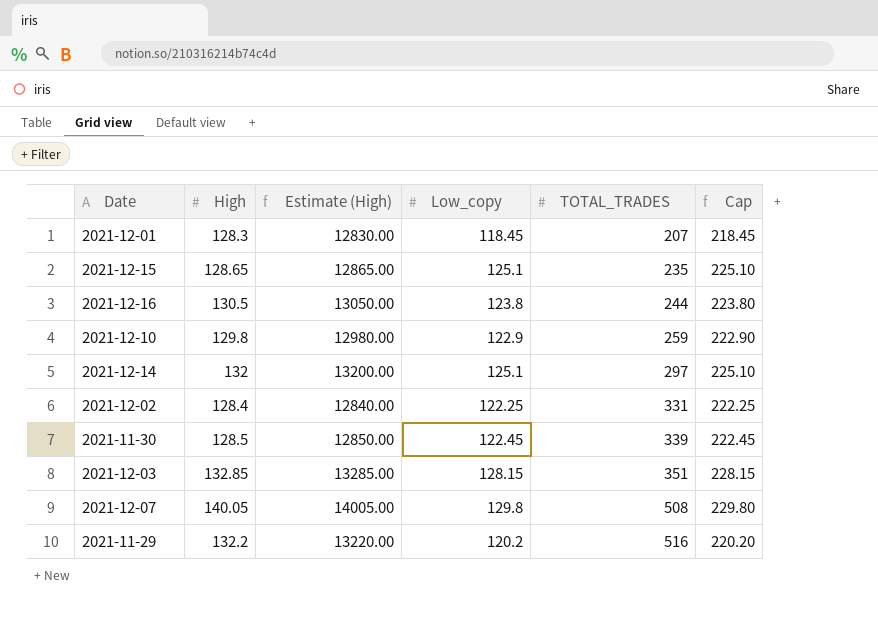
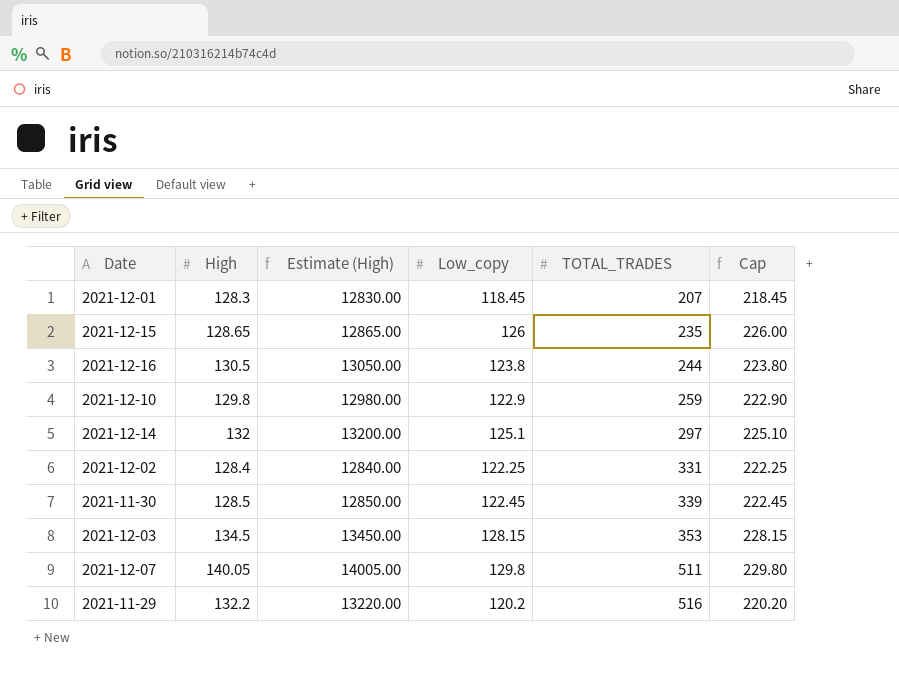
2021-12-15 | Low_copy: 125.1 -> 126
2021-12-15 | Cap: 225.10 -> 226.00
2021-12-03 | High: 132.85 -> 134.5
2021-12-03 | Estimate (High): 13285.00 -> 13450.00
2021-12-03 | TOTAL_TRADES: 351 -> 353
2021-12-07 | TOTAL_TRADES: 508 -> 511

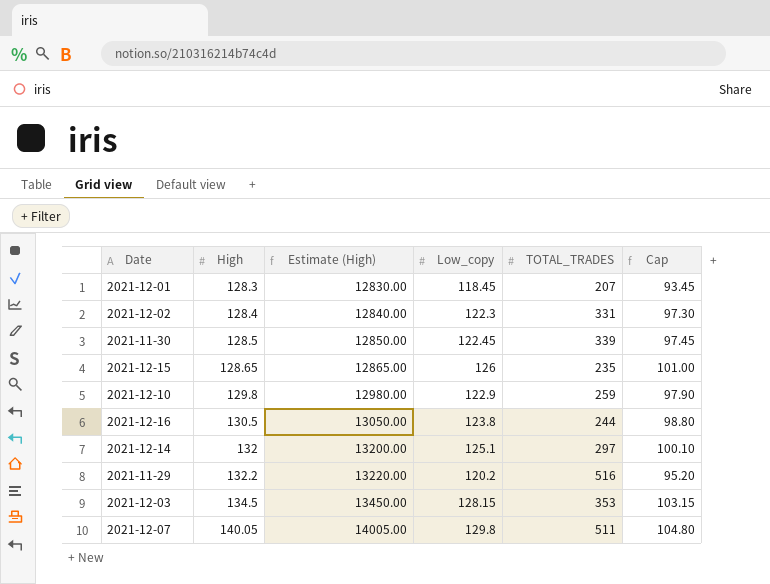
row order: TOTAL_TRADES ascending -> High ascending
column Cap | formula: [Low_copy] + 100 -> [Low_copy] - 25
2021-12-02 | Low_copy: 122.25 -> 122.3

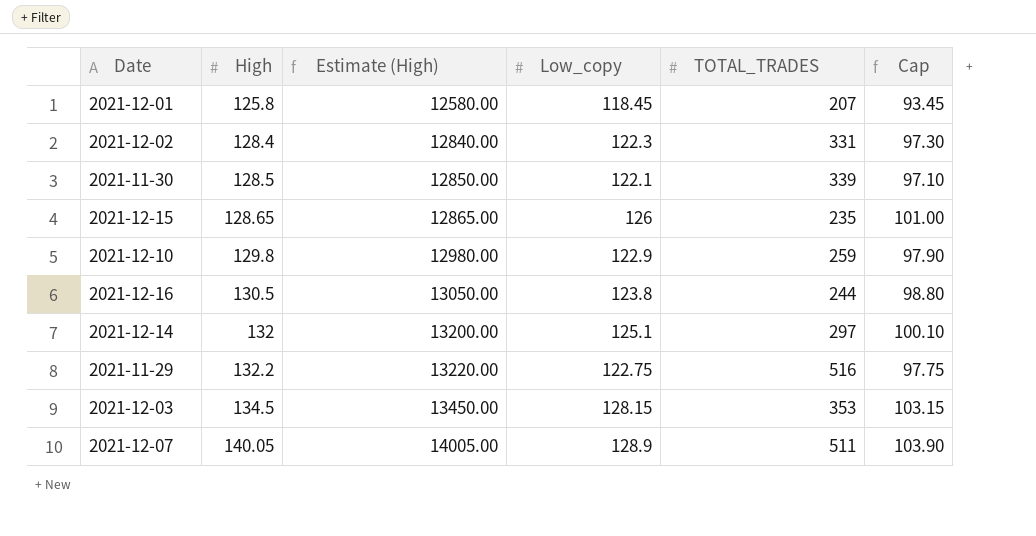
2021-12-01 | High: 128.3 -> 125.8
2021-12-01 | Estimate (High): 12830.00 -> 12580.00
2021-11-30 | Low_copy: 122.45 -> 122.1
2021-11-30 | Cap: 97.45 -> 97.10
2021-11-29 | Low_copy: 120.2 -> 122.75
2021-11-29 | Cap: 95.20 -> 97.75
2021-12-07 | Low_copy: 129.8 -> 128.9
2021-12-07 | Cap: 104.80 -> 103.90

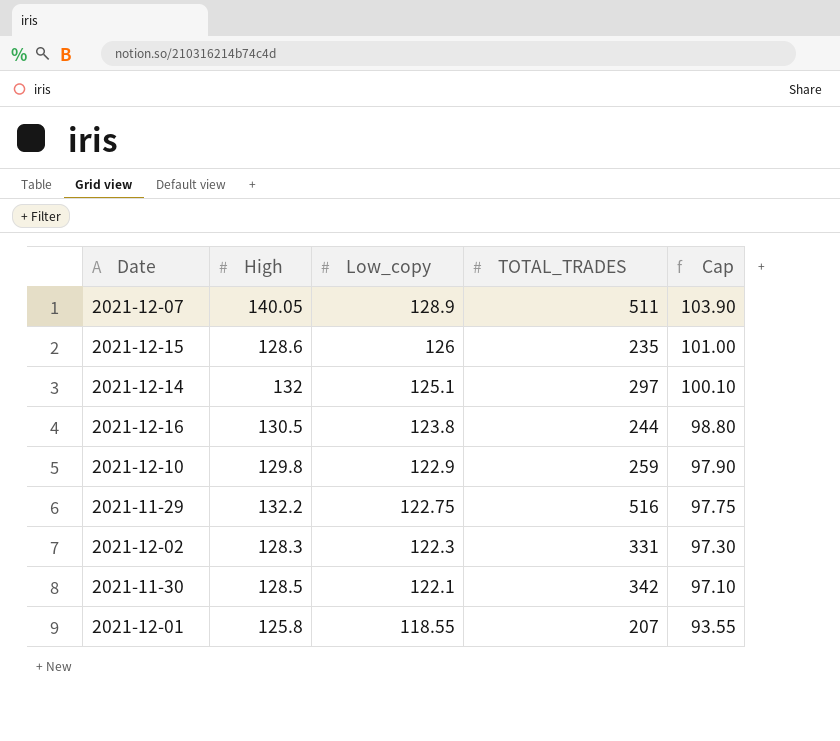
row order: High ascending -> Low_copy descending
column Estimate (High) | formula: [High] * 100 -> none
row 2021-12-03: 134.5 | 13450.00 | 128.15 | 353 | 103.15 -> none
2021-12-15 | High: 128.65 -> 128.6
2021-12-02 | High: 128.4 -> 128.3
2021-11-30 | TOTAL_TRADES: 339 -> 342
2021-12-01 | Low_copy: 118.45 -> 118.55
2021-12-01 | Cap: 93.45 -> 93.55

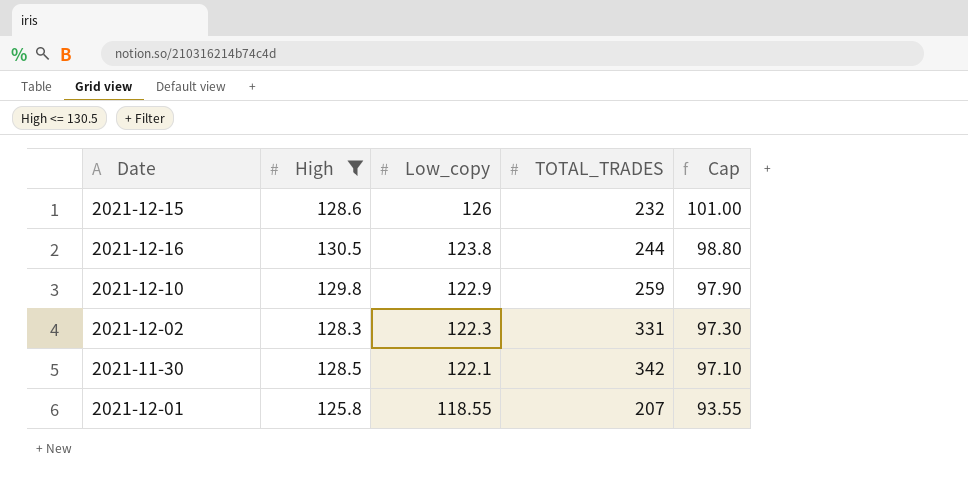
filter: none -> High <= 130.5
2021-12-15 | TOTAL_TRADES: 235 -> 232

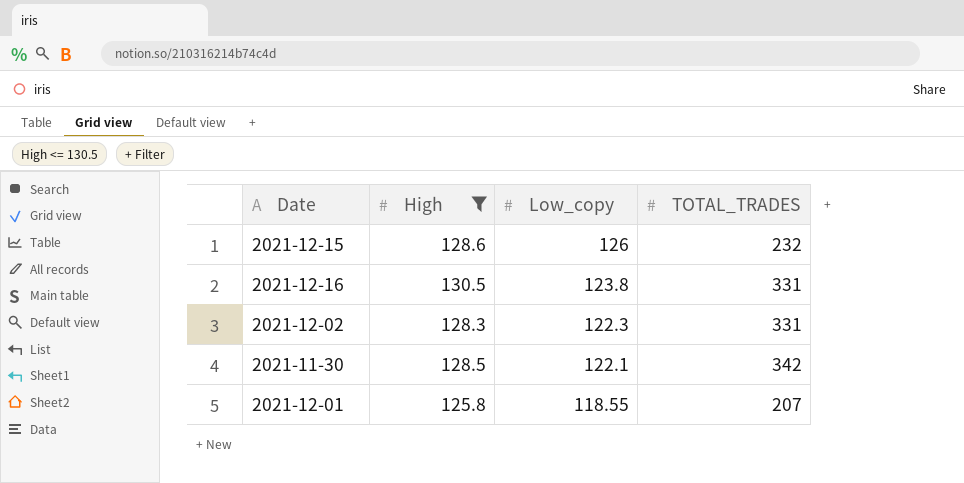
column Cap | formula: [Low_copy] - 25 -> none
row 2021-12-10: 129.8 | 122.9 | 259 | 97.90 -> none
2021-12-16 | TOTAL_TRADES: 244 -> 331

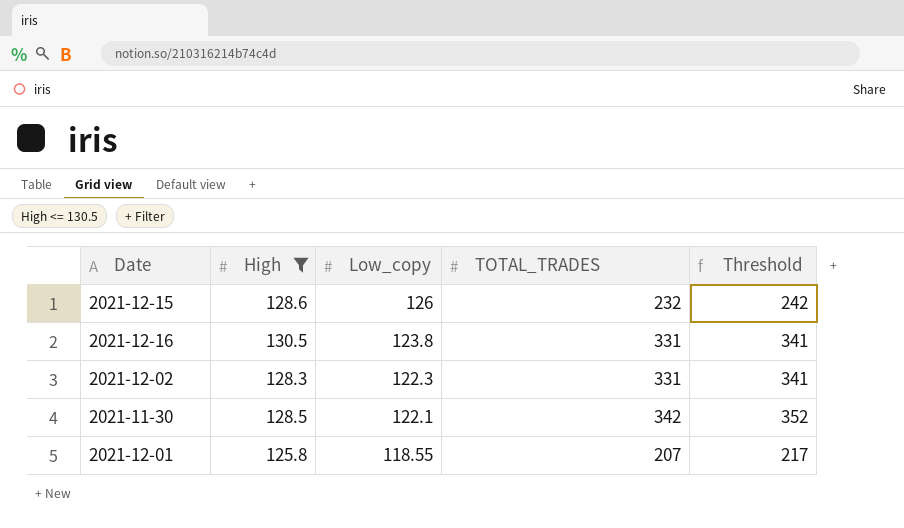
column Threshold | formula: none -> [TOTAL_TRADES] + 10

